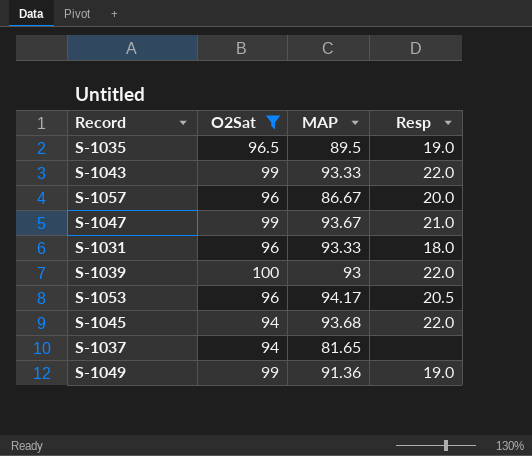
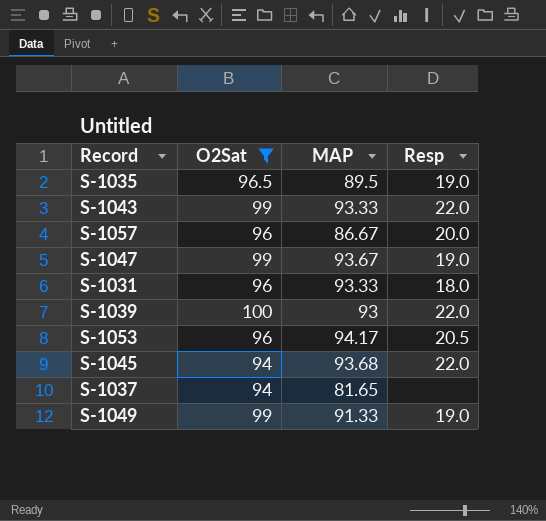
S-1047 | Resp: 21.0 -> 19.0
S-1049 | MAP: 91.36 -> 91.33

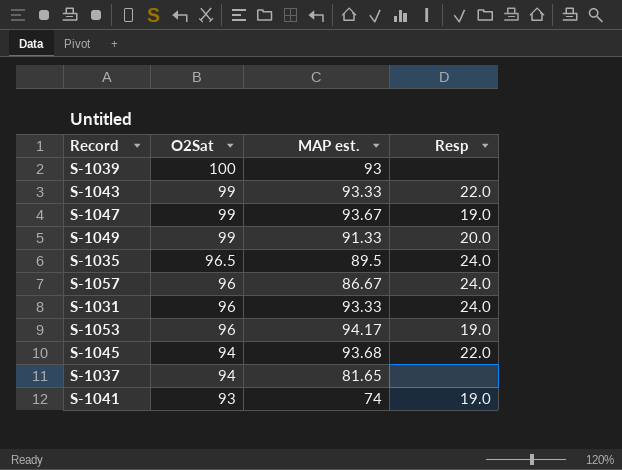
filter: O2Sat != 93 -> none
row order: none -> O2Sat descending
column name: MAP -> MAP est.
S-1039 | Resp: 22.0 -> none
S-1049 | Resp: 19.0 -> 20.0
S-1035 | Resp: 19.0 -> 24.0
S-1057 | Resp: 20.0 -> 24.0
S-1031 | Resp: 18.0 -> 24.0
S-1053 | Resp: 20.5 -> 19.0

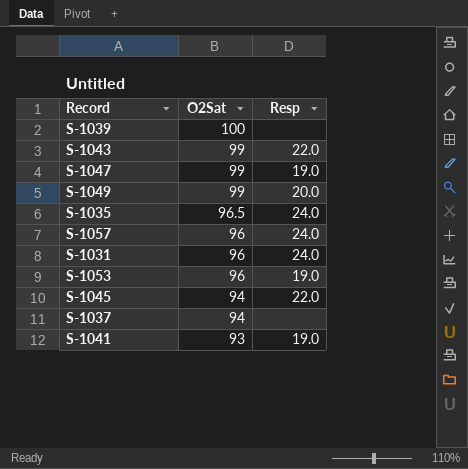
column MAP est. | position: 3 -> none

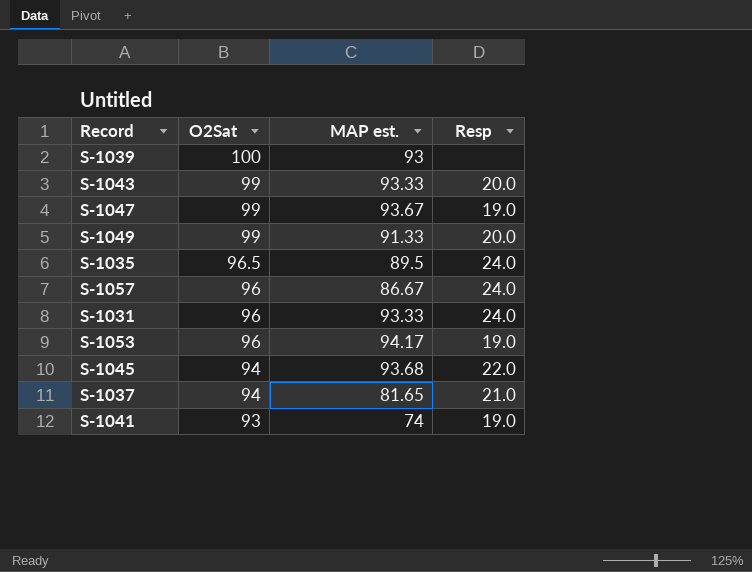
column MAP est. | position: none -> 3
S-1043 | Resp: 22.0 -> 20.0
S-1037 | Resp: none -> 21.0

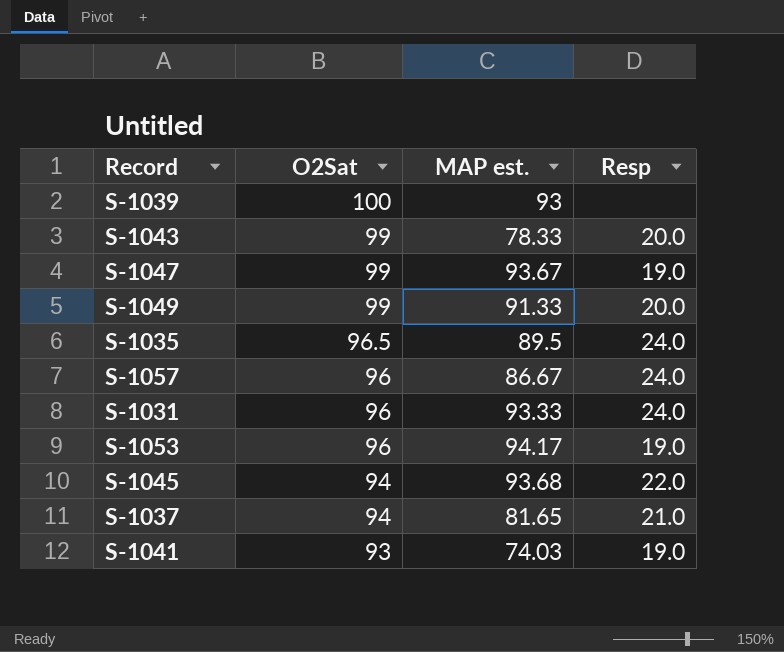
S-1043 | MAP est.: 93.33 -> 78.33
S-1041 | MAP est.: 74 -> 74.03

